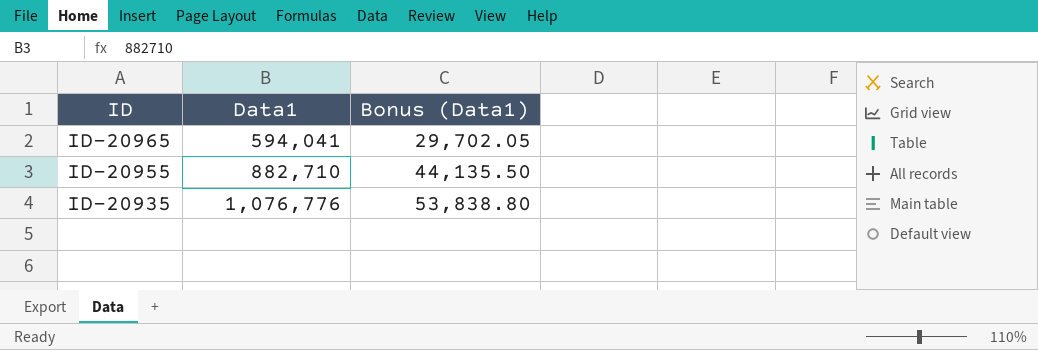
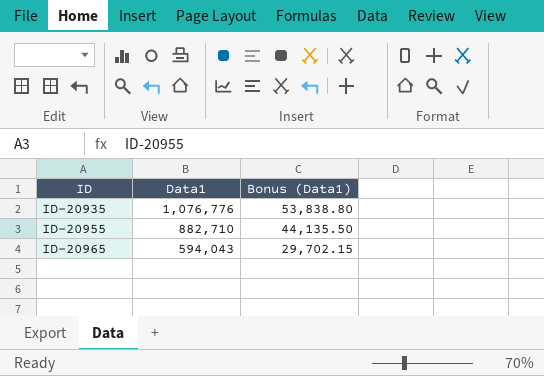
row order: ID descending -> ID ascending
ID-20965 | Data1: 594,041 -> 594,043
ID-20965 | Bonus (Data1): 29,702.05 -> 29,702.15

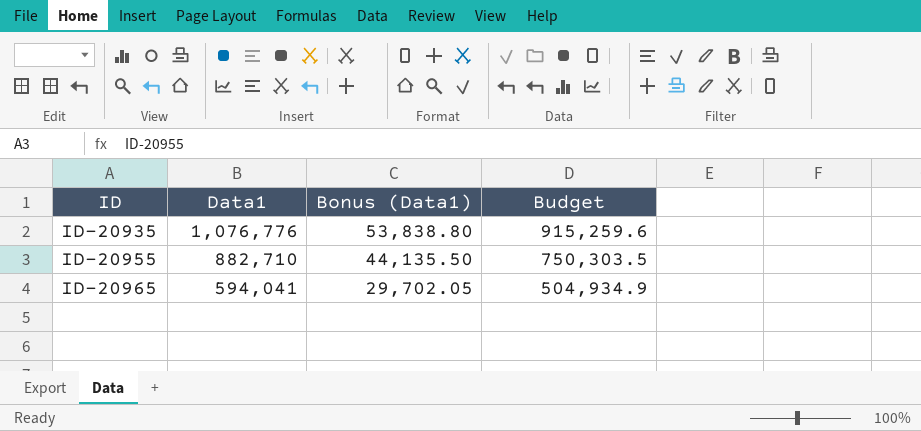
column Budget | formula: none -> [Data1] * 0.85
ID-20965 | Data1: 594,043 -> 594,041
ID-20965 | Bonus (Data1): 29,702.15 -> 29,702.05

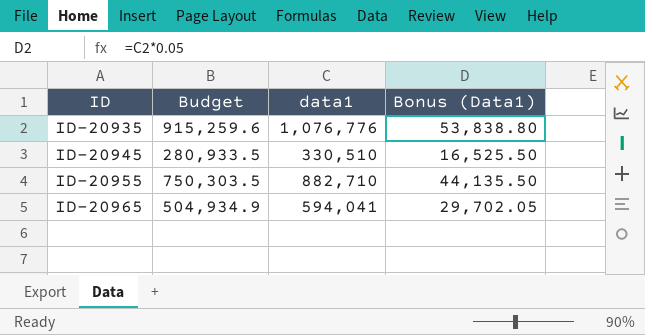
column Budget | position: 4 -> 2
column name: Data1 -> data1
row ID-20945: none -> 280,933.5 | 330,510 | 16,525.50

